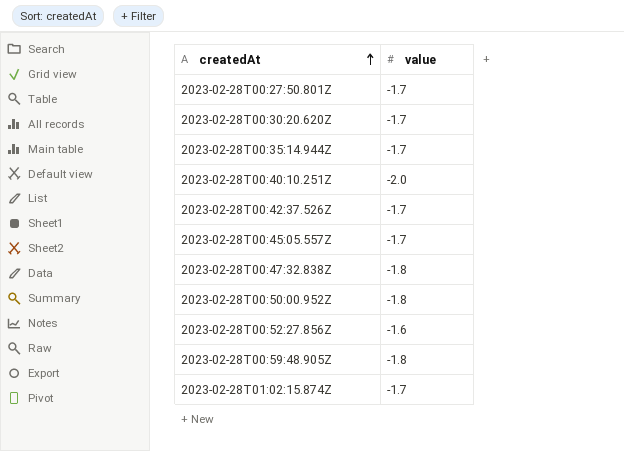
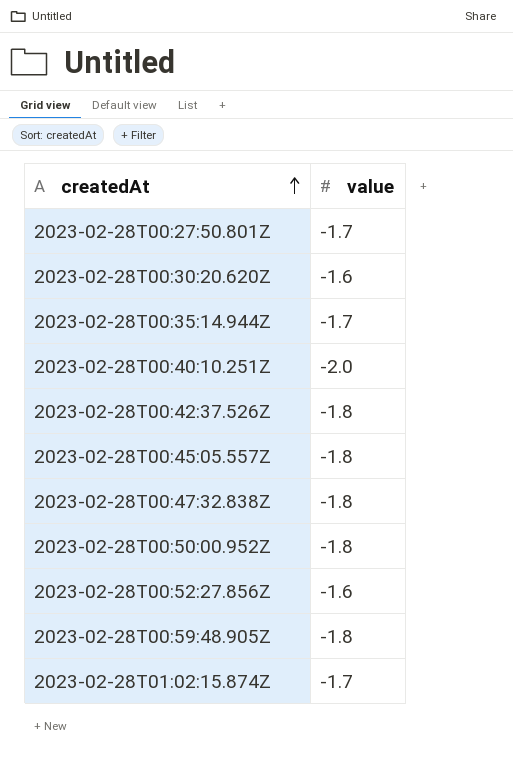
2023-02-28T00:30:20.620Z | value: -1.7 -> -1.6
2023-02-28T00:42:37.526Z | value: -1.7 -> -1.8
2023-02-28T00:45:05.557Z | value: -1.7 -> -1.8

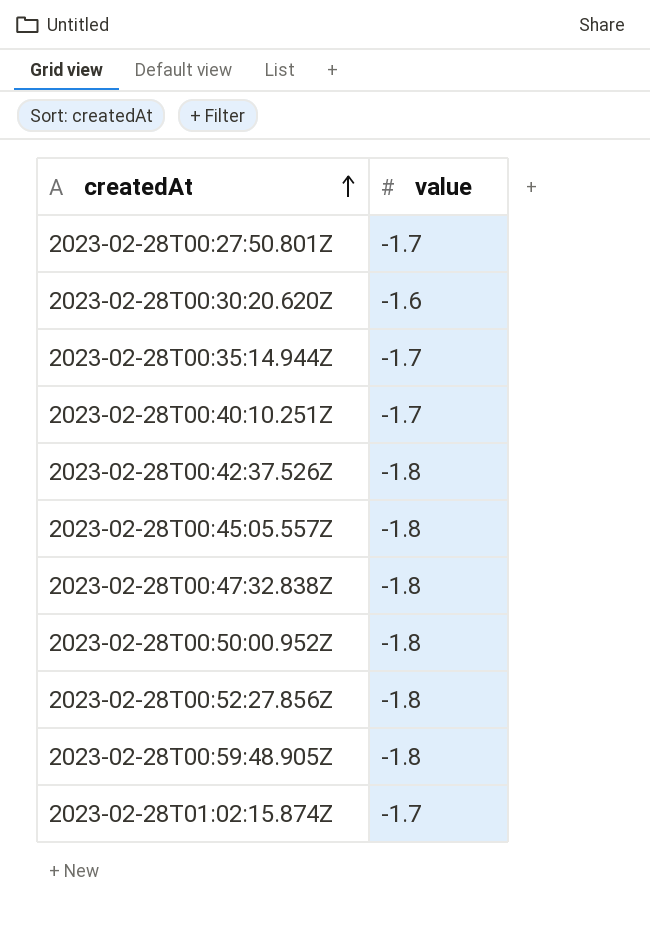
2023-02-28T00:40:10.251Z | value: -2.0 -> -1.7
2023-02-28T00:52:27.856Z | value: -1.6 -> -1.8

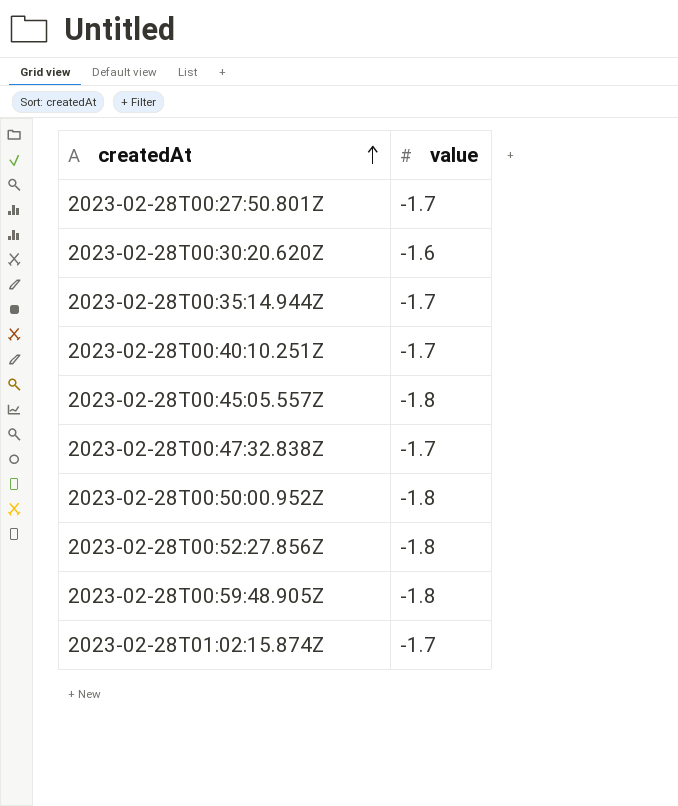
row 2023-02-28T00:42:37.526Z: -1.8 -> none
2023-02-28T00:47:32.838Z | value: -1.8 -> -1.7

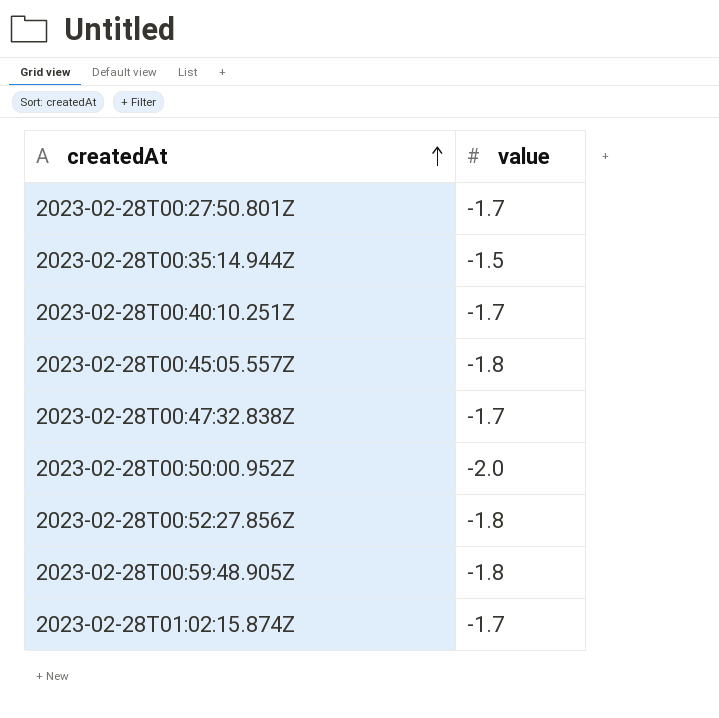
row 2023-02-28T00:30:20.620Z: -1.6 -> none
2023-02-28T00:35:14.944Z | value: -1.7 -> -1.5
2023-02-28T00:50:00.952Z | value: -1.8 -> -2.0

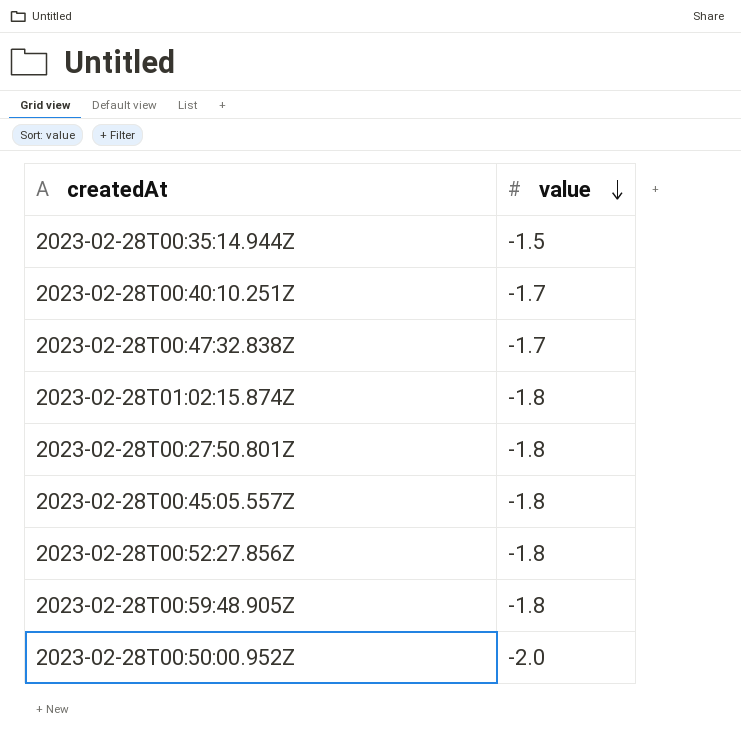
row order: createdAt ascending -> value descending
2023-02-28T01:02:15.874Z | value: -1.7 -> -1.8
2023-02-28T00:27:50.801Z | value: -1.7 -> -1.8

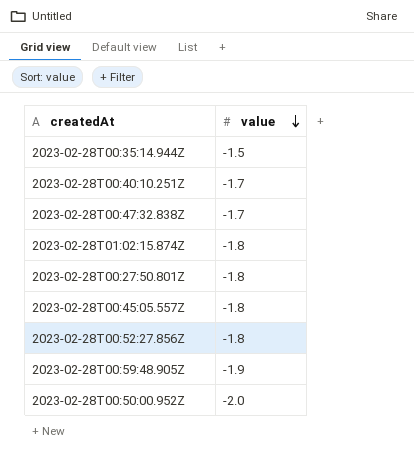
2023-02-28T00:59:48.905Z | value: -1.8 -> -1.9

